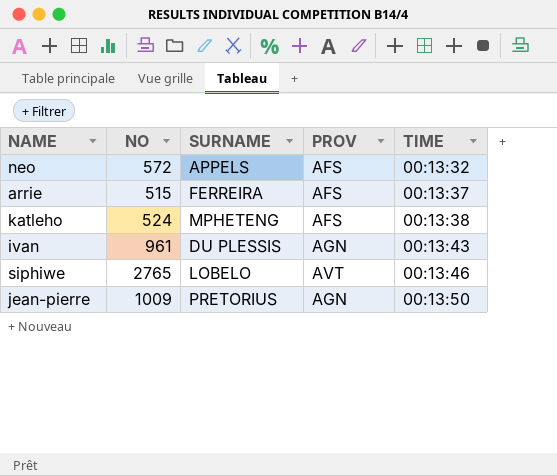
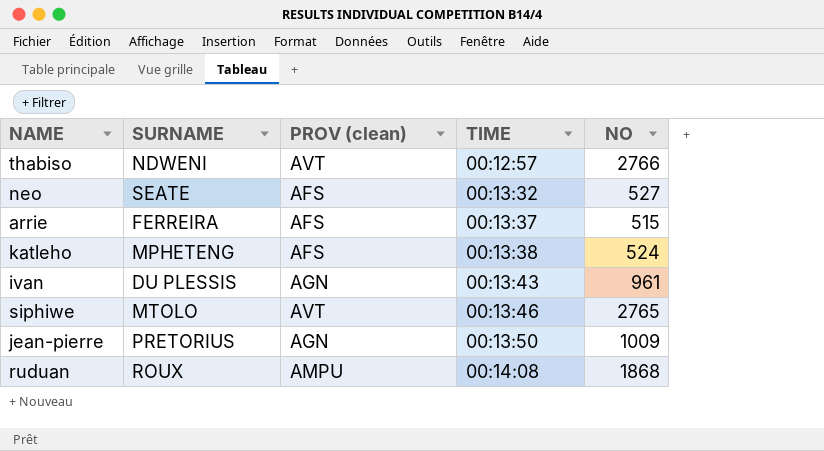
column name: PROV -> PROV (clean)
column NO | position: 2 -> 5
row thabiso: none -> NDWENI | AVT | 00:12:57 | 2766
neo | SURNAME: APPELS -> SEATE
neo | NO: 572 -> 527
siphiwe | SURNAME: LOBELO -> MTOLO
row ruduan: none -> ROUX | AMPU | 00:14:08 | 1868

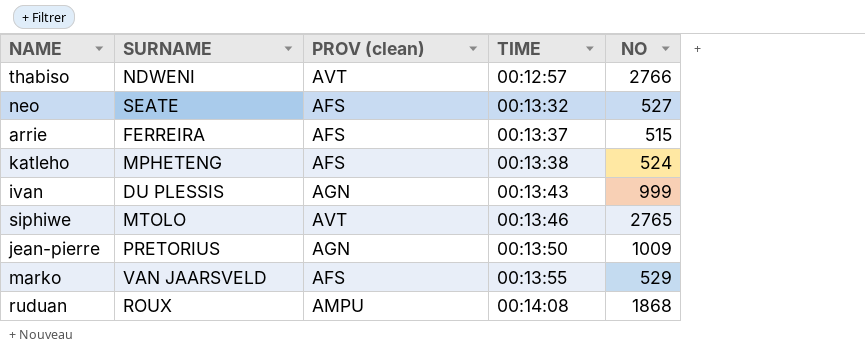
ivan | NO: 961 -> 999
row marko: none -> VAN JAARSVELD | AFS | 00:13:55 | 529

